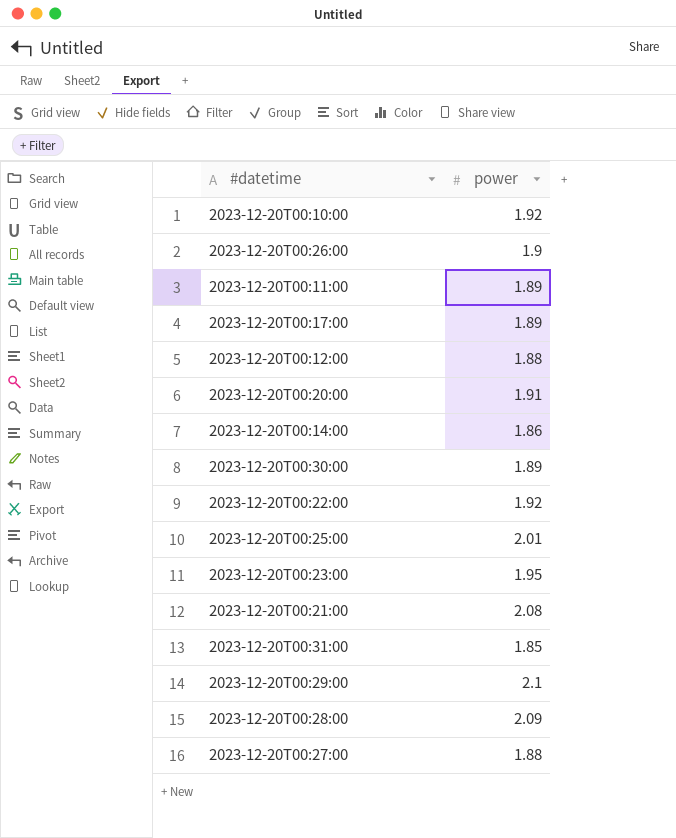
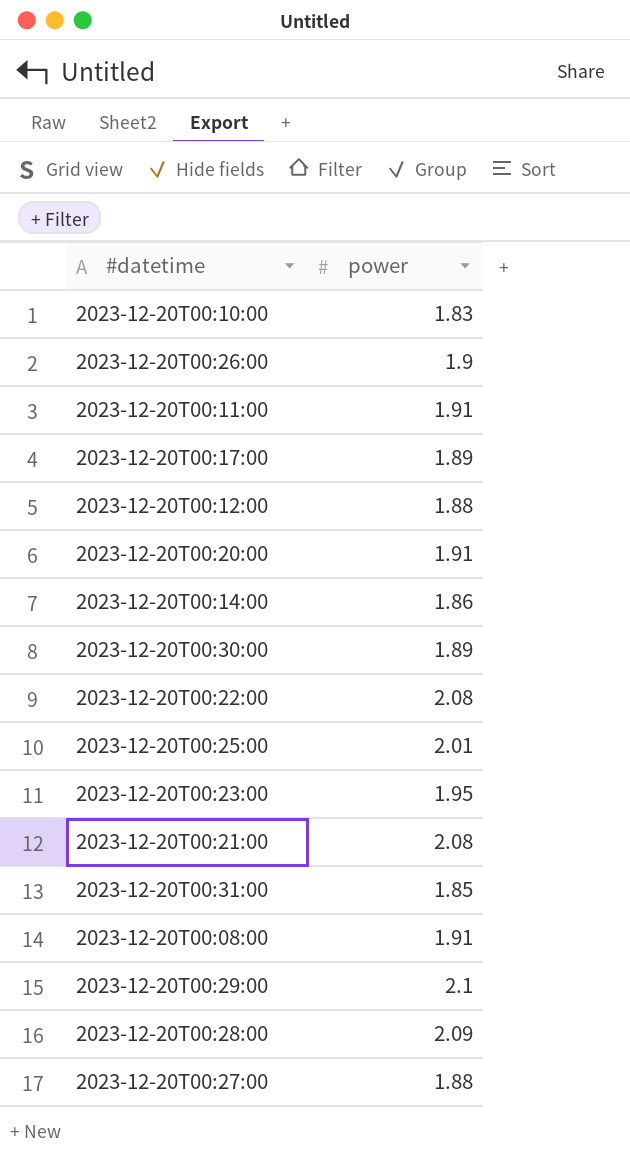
2023-12-20T00:10:00 | power: 1.92 -> 1.83
2023-12-20T00:11:00 | power: 1.89 -> 1.91
2023-12-20T00:22:00 | power: 1.92 -> 2.08
row 2023-12-20T00:08:00: none -> 1.91

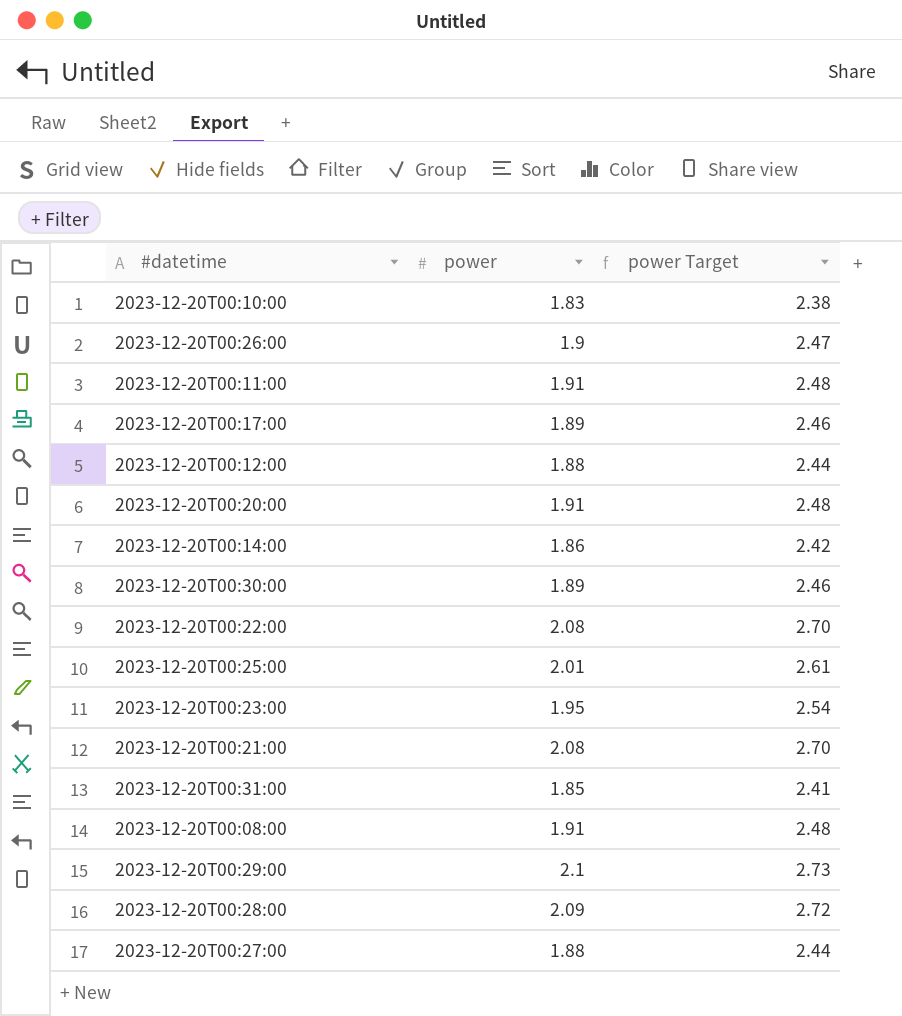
column power Target | formula: none -> [power] * 1.3

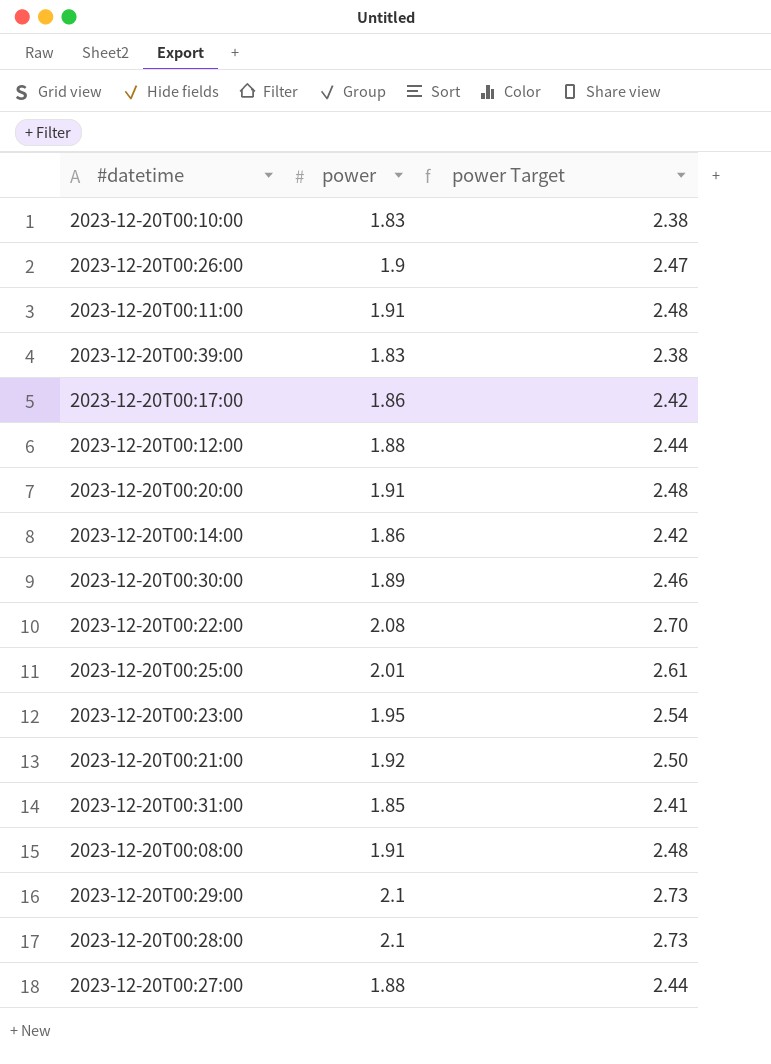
row 2023-12-20T00:39:00: none -> 1.83 | 2.38
2023-12-20T00:17:00 | power: 1.89 -> 1.86
2023-12-20T00:17:00 | power Target: 2.46 -> 2.42
2023-12-20T00:21:00 | power: 2.08 -> 1.92
2023-12-20T00:21:00 | power Target: 2.70 -> 2.50
2023-12-20T00:28:00 | power: 2.09 -> 2.1
2023-12-20T00:28:00 | power Target: 2.72 -> 2.73

